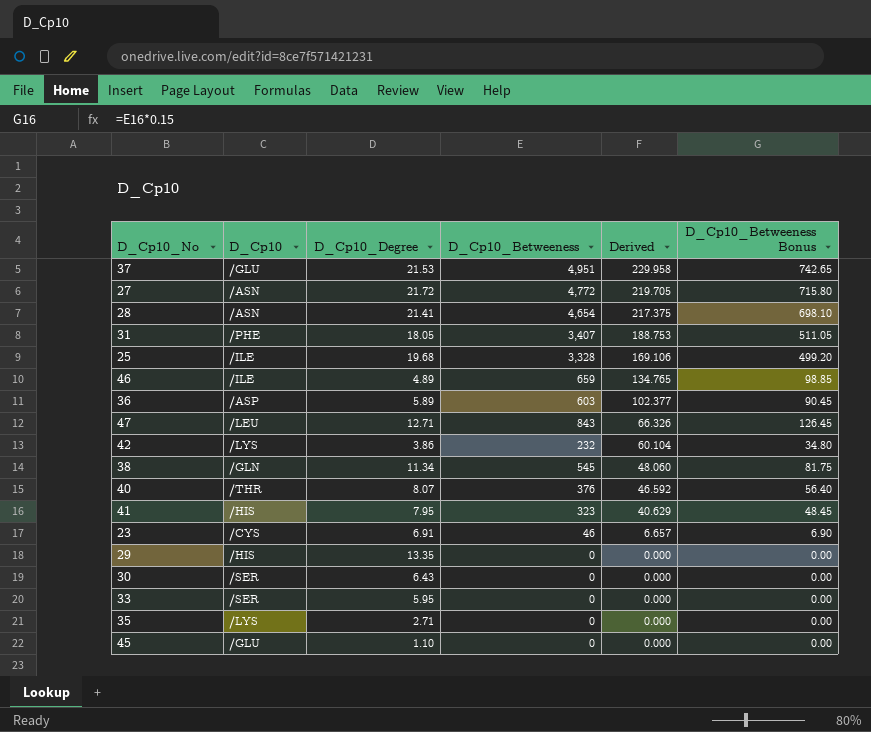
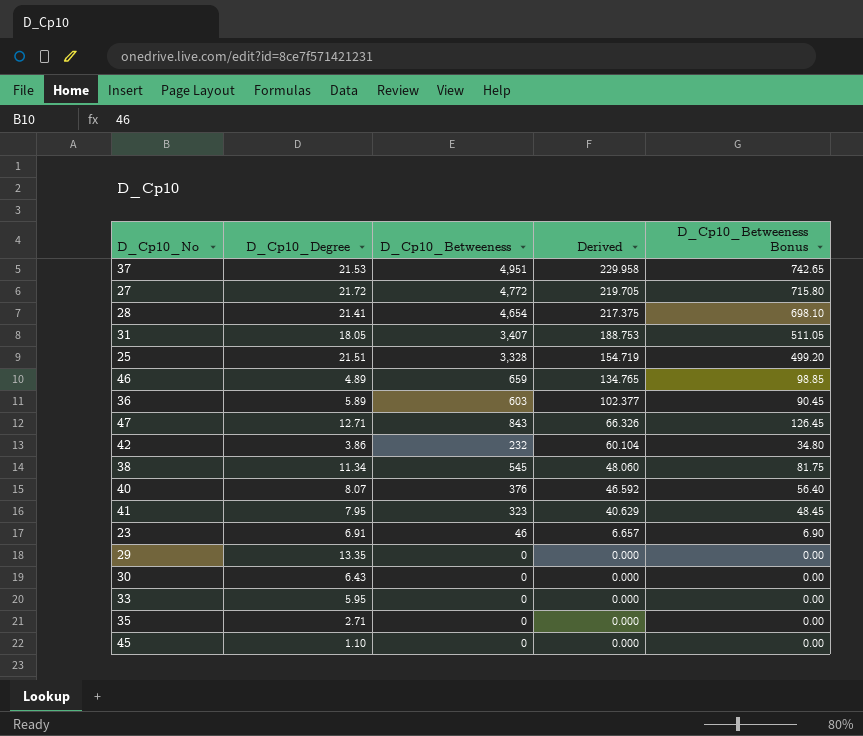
column D_Cp10 | position: 2 -> none
25 | D_Cp10_Degree: 19.68 -> 21.51
25 | Derived: 169.106 -> 154.719

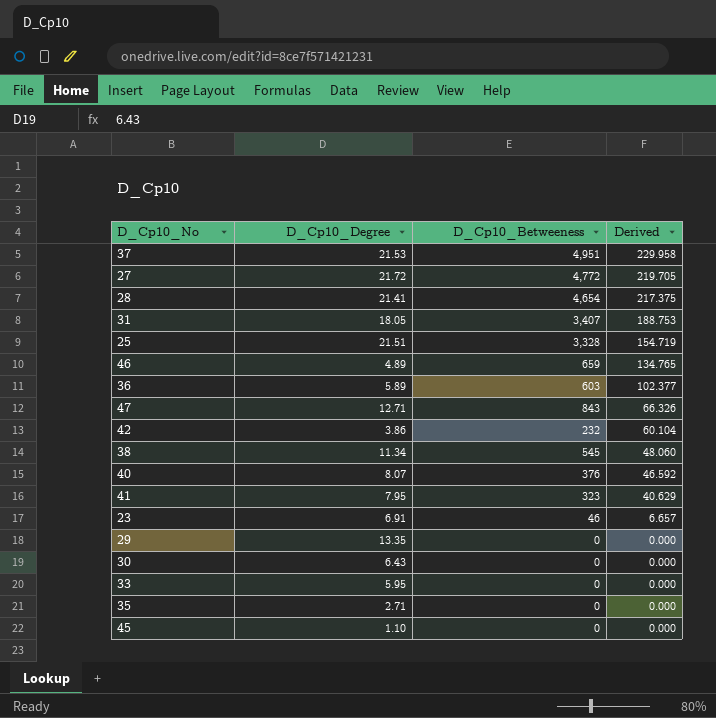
column D_Cp10_Betweeness Bonus | formula: [D_Cp10_Betweeness] * 0.15 -> none

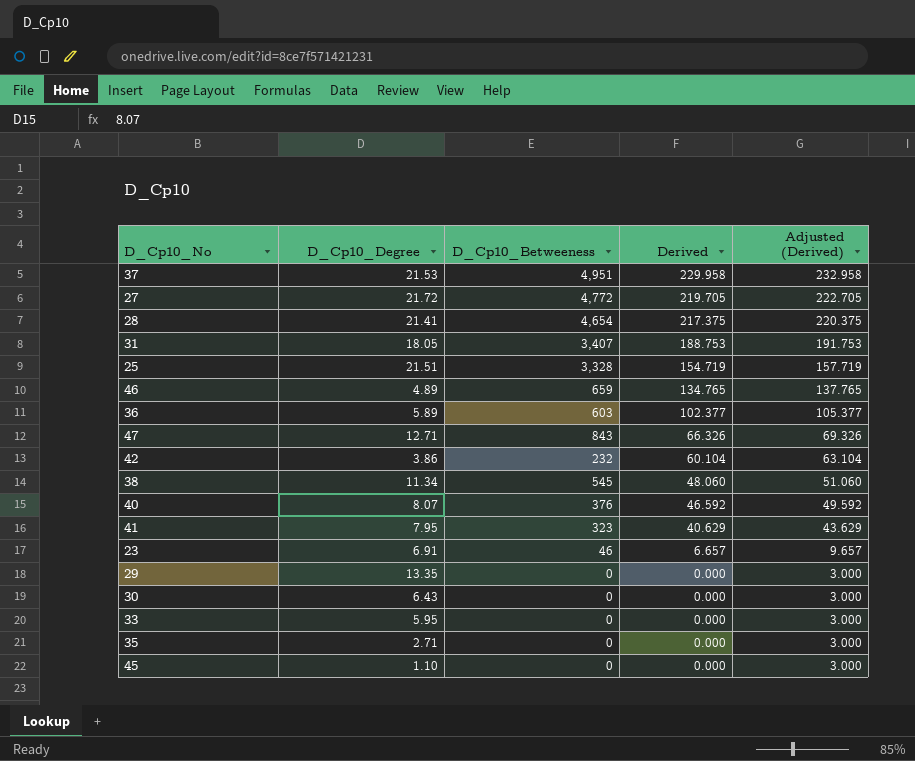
column Adjusted (Derived) | formula: none -> [Derived] + 3

